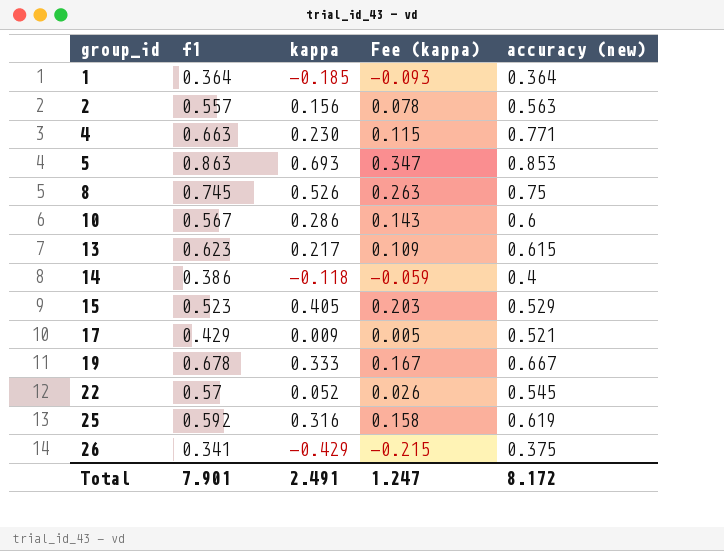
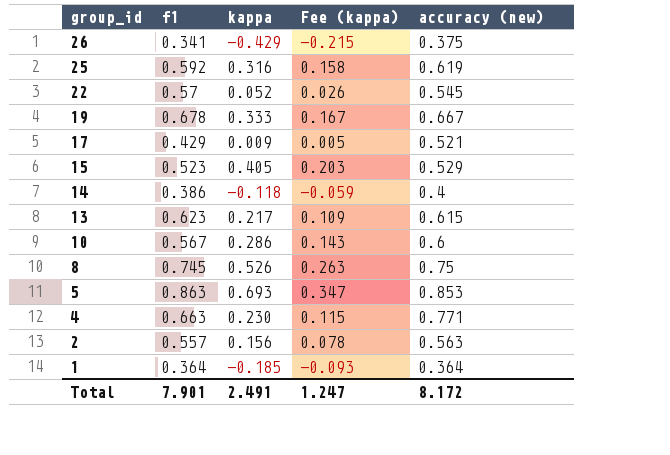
row order: group_id ascending -> group_id descending

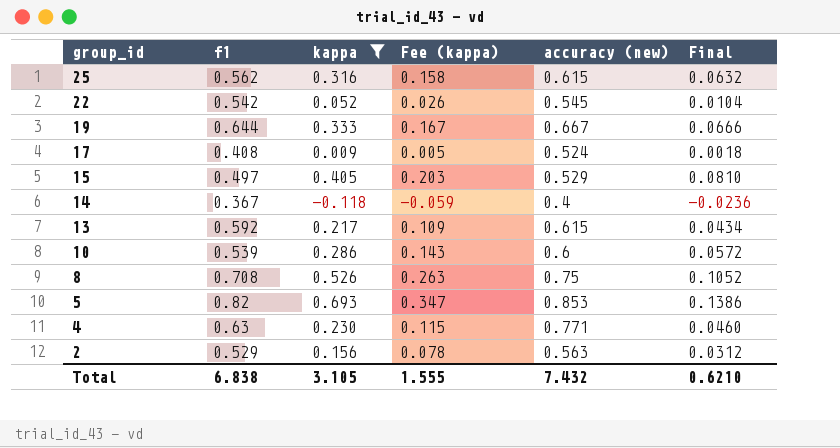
filter: none -> kappa >= -0.118
column Final | formula: none -> [kappa] * 0.2
25 | f1: 0.592 -> 0.562
25 | accuracy (new): 0.619 -> 0.615
22 | f1: 0.57 -> 0.542
19 | f1: 0.678 -> 0.644
17 | f1: 0.429 -> 0.408
17 | accuracy (new): 0.521 -> 0.524
15 | f1: 0.523 -> 0.497
14 | f1: 0.386 -> 0.367
13 | f1: 0.623 -> 0.592
10 | f1: 0.567 -> 0.539
8 | f1: 0.745 -> 0.708
5 | f1: 0.863 -> 0.82
4 | f1: 0.663 -> 0.63
2 | f1: 0.557 -> 0.529
Total | f1: 7.901 -> 6.838
Total | kappa: 2.491 -> 3.105
Total | Fee (kappa): 1.247 -> 1.555
Total | accuracy (new): 8.172 -> 7.432

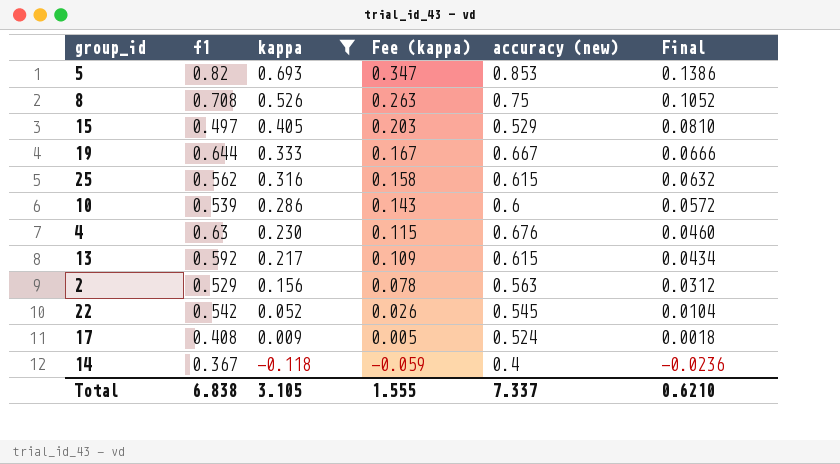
row order: group_id descending -> kappa descending
4 | accuracy (new): 0.771 -> 0.676
Total | accuracy (new): 7.432 -> 7.337

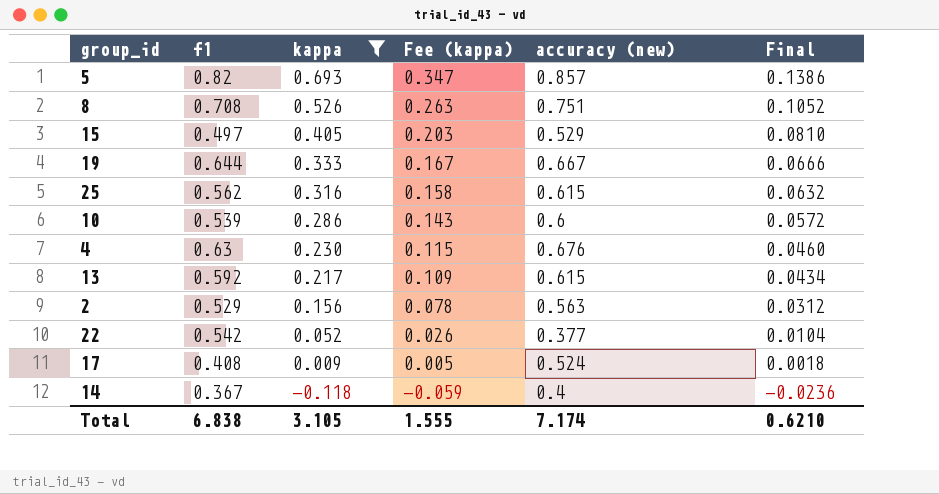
5 | accuracy (new): 0.853 -> 0.857
8 | accuracy (new): 0.75 -> 0.751
22 | accuracy (new): 0.545 -> 0.377
Total | accuracy (new): 7.337 -> 7.174

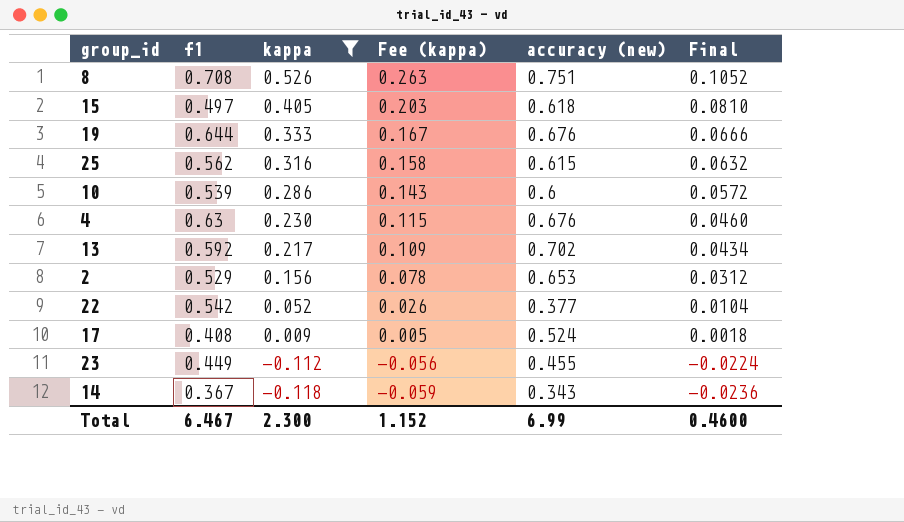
row 5: 0.82 | 0.693 | 0.347 | 0.857 | 0.1386 -> none
15 | accuracy (new): 0.529 -> 0.618
19 | accuracy (new): 0.667 -> 0.676
13 | accuracy (new): 0.615 -> 0.702
2 | accuracy (new): 0.563 -> 0.653
row 23: none -> 0.449 | -0.112 | -0.056 | 0.455 | -0.0224
14 | accuracy (new): 0.4 -> 0.343
Total | f1: 6.838 -> 6.467
Total | kappa: 3.105 -> 2.300
Total | Fee (kappa): 1.555 -> 1.152
Total | accuracy (new): 7.174 -> 6.99
Total | Final: 0.6210 -> 0.4600

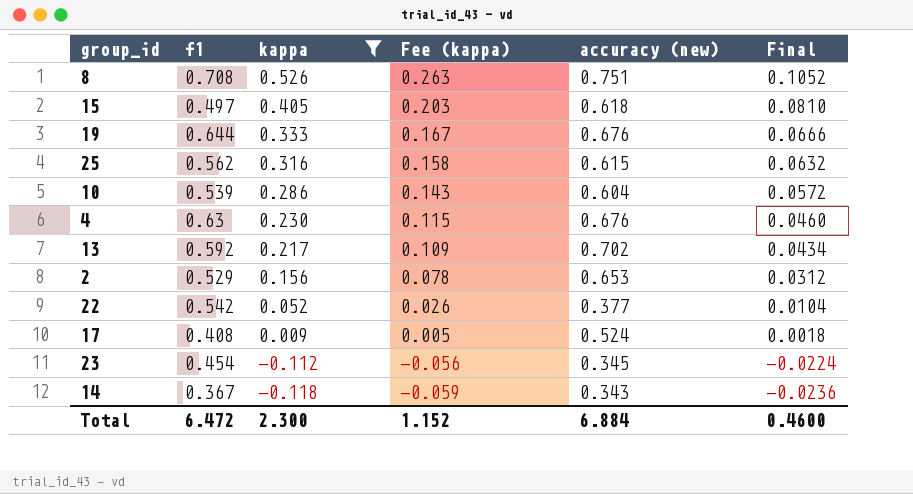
10 | accuracy (new): 0.6 -> 0.604
23 | f1: 0.449 -> 0.454
23 | accuracy (new): 0.455 -> 0.345
Total | f1: 6.467 -> 6.472
Total | accuracy (new): 6.99 -> 6.884

